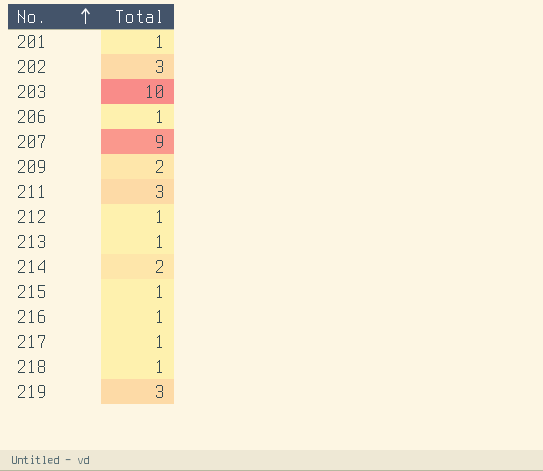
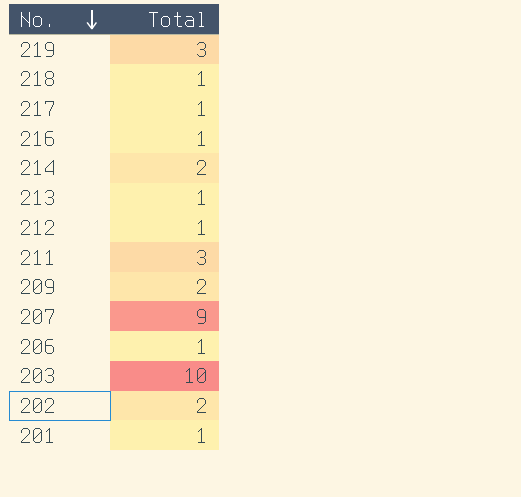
row order: No. ascending -> No. descending
row 215: 1 -> none
202 | Total: 3 -> 2

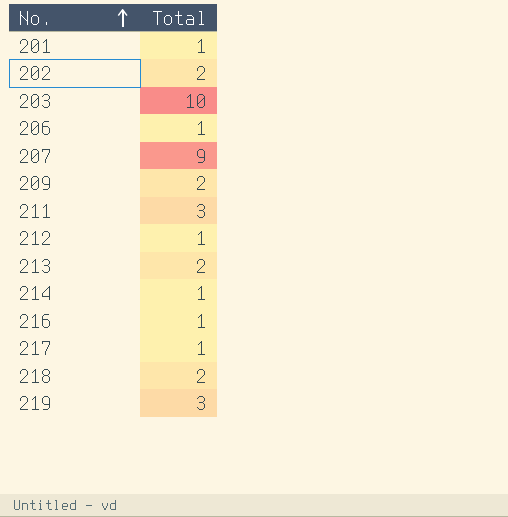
row order: No. descending -> No. ascending
213 | Total: 1 -> 2
214 | Total: 2 -> 1
218 | Total: 1 -> 2

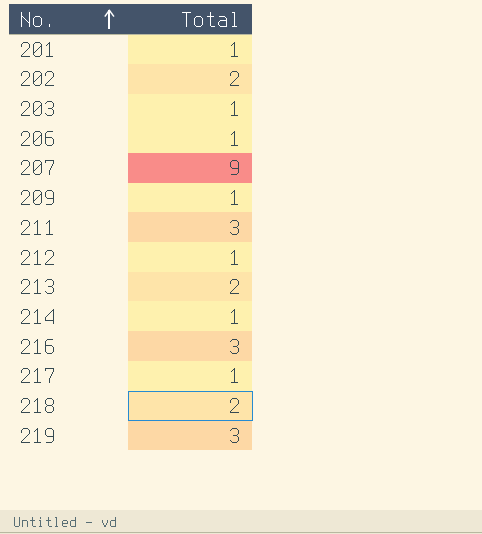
203 | Total: 10 -> 1
209 | Total: 2 -> 1
216 | Total: 1 -> 3

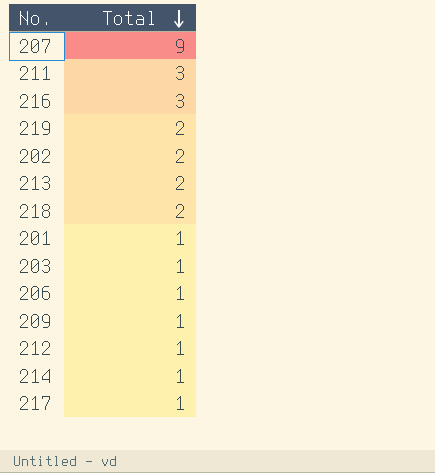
row order: No. ascending -> Total descending
219 | Total: 3 -> 2

